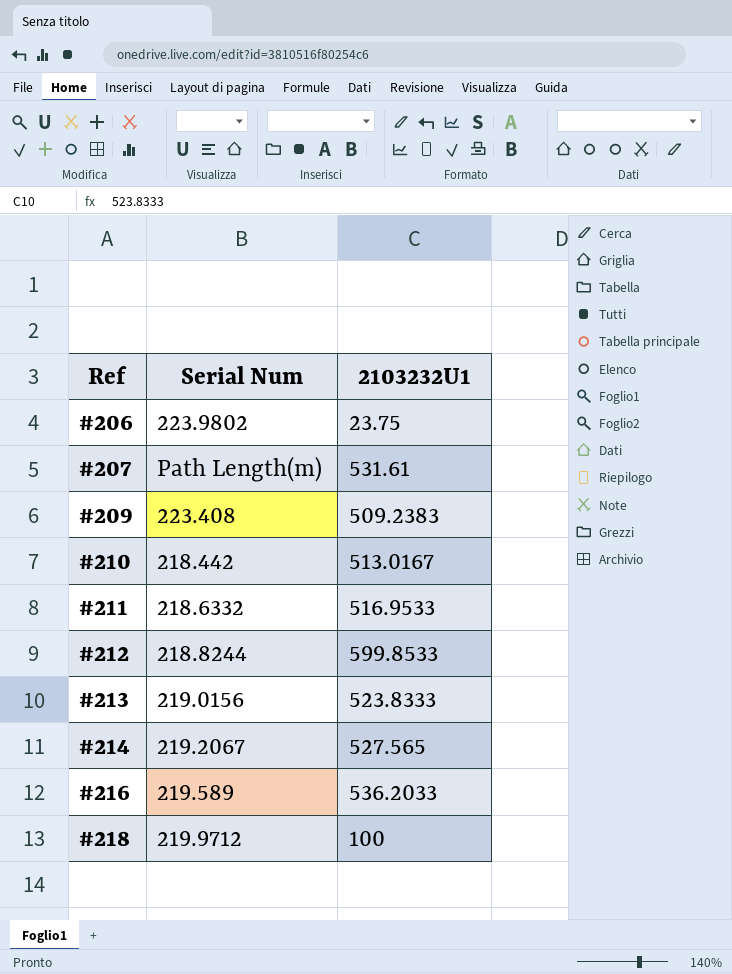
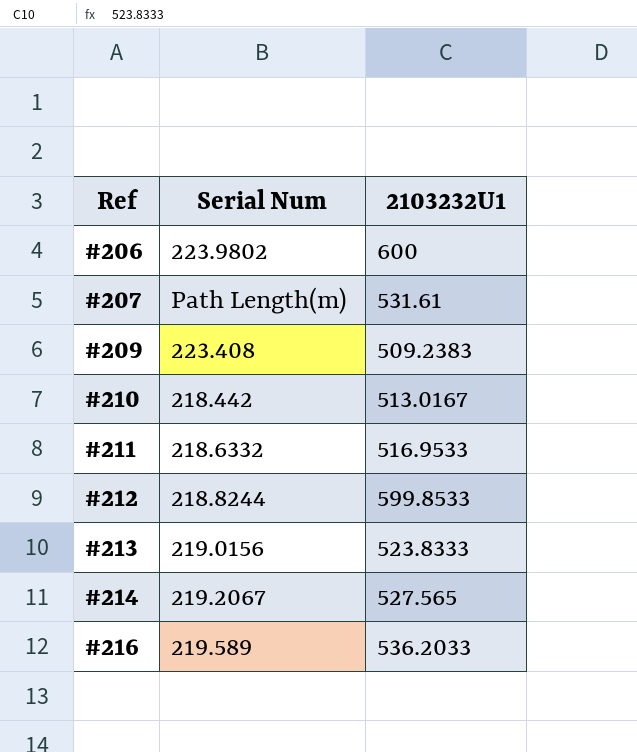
row #218: 219.9712 | 100 -> none
#206 | 2103232U1: 23.75 -> 600

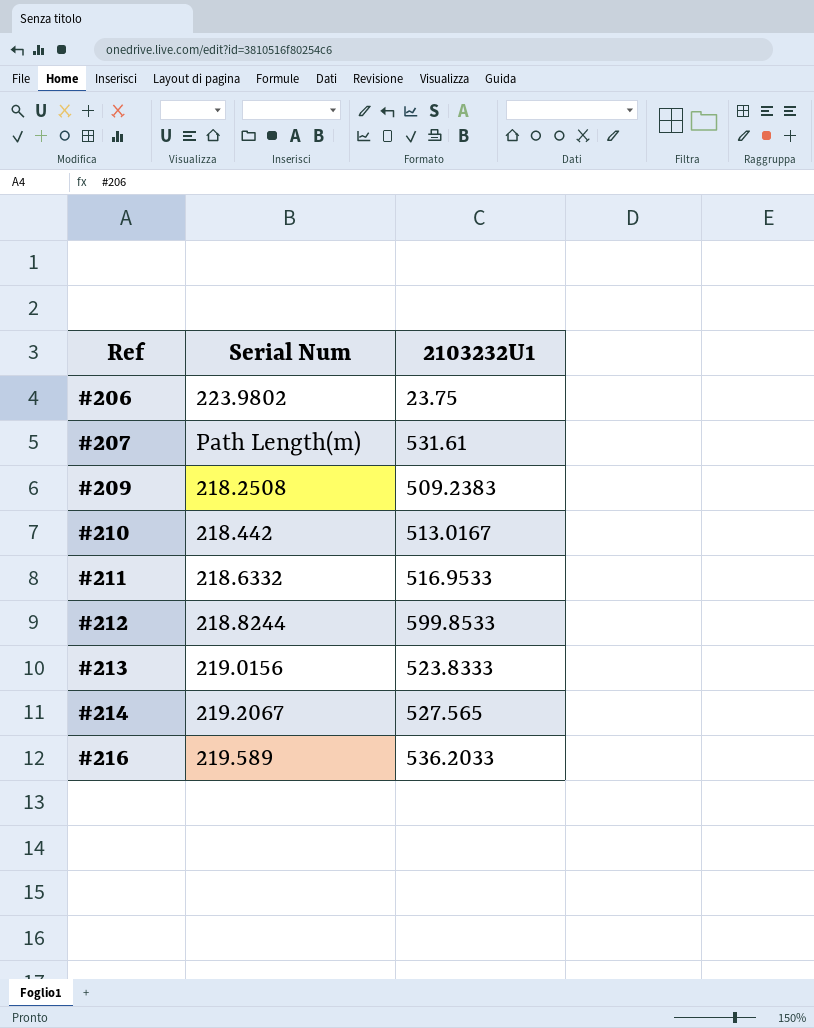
#206 | 2103232U1: 600 -> 23.75
#209 | Serial Num: 223.408 -> 218.2508

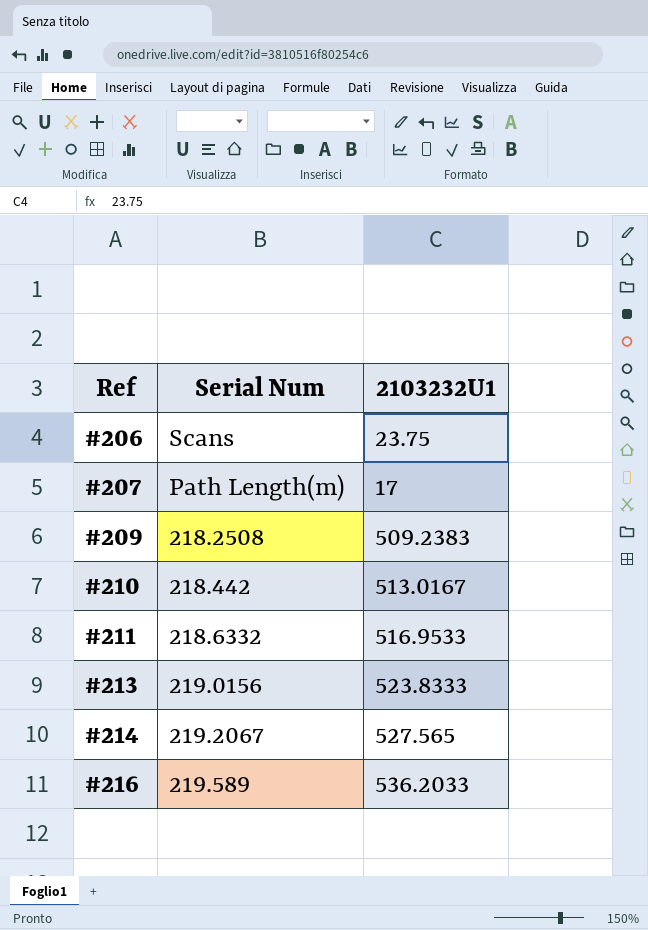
row #212: 218.8244 | 599.8533 -> none
#206 | Serial Num: 223.9802 -> Scans
#207 | 2103232U1: 531.61 -> 17

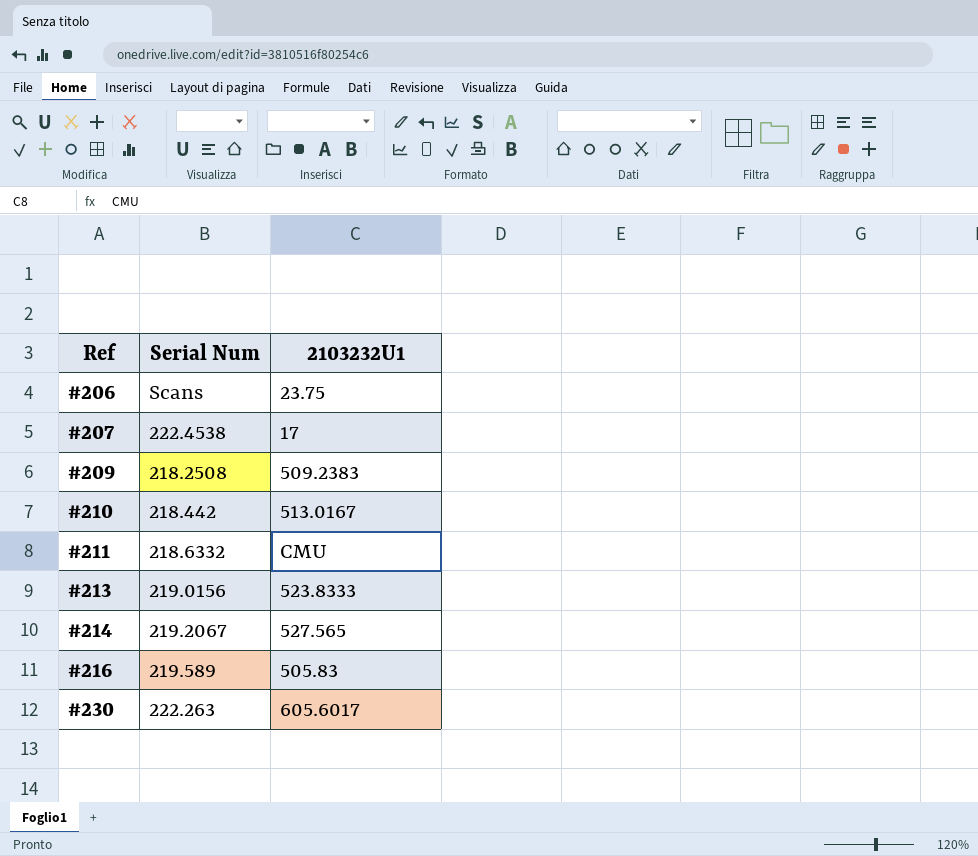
#207 | Serial Num: Path Length(m) -> 222.4538
#211 | 2103232U1: 516.9533 -> CMU
#216 | 2103232U1: 536.2033 -> 505.83
row #230: none -> 222.263 | 605.6017

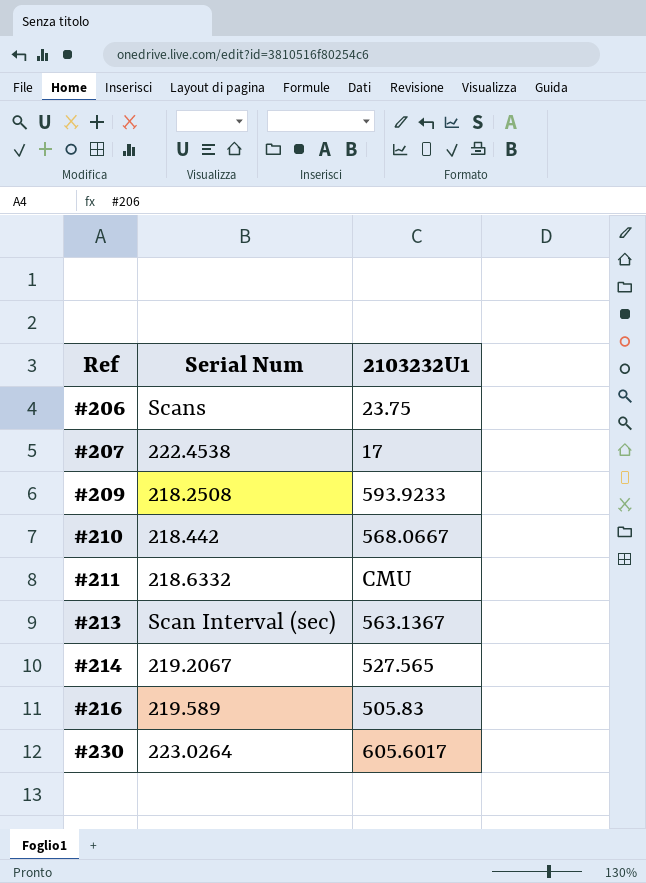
#209 | 2103232U1: 509.2383 -> 593.9233
#210 | 2103232U1: 513.0167 -> 568.0667
#213 | Serial Num: 219.0156 -> Scan Interval (sec)
#213 | 2103232U1: 523.8333 -> 563.1367
#230 | Serial Num: 222.263 -> 223.0264

